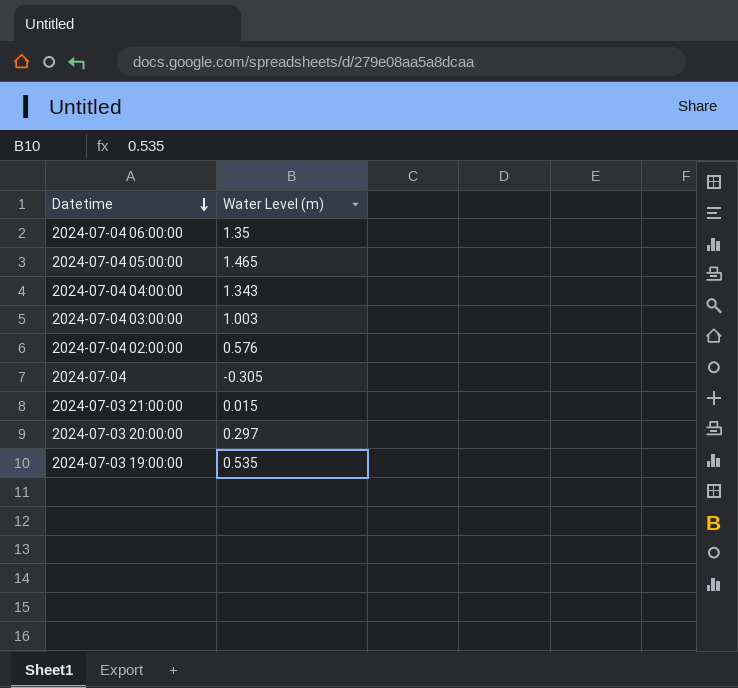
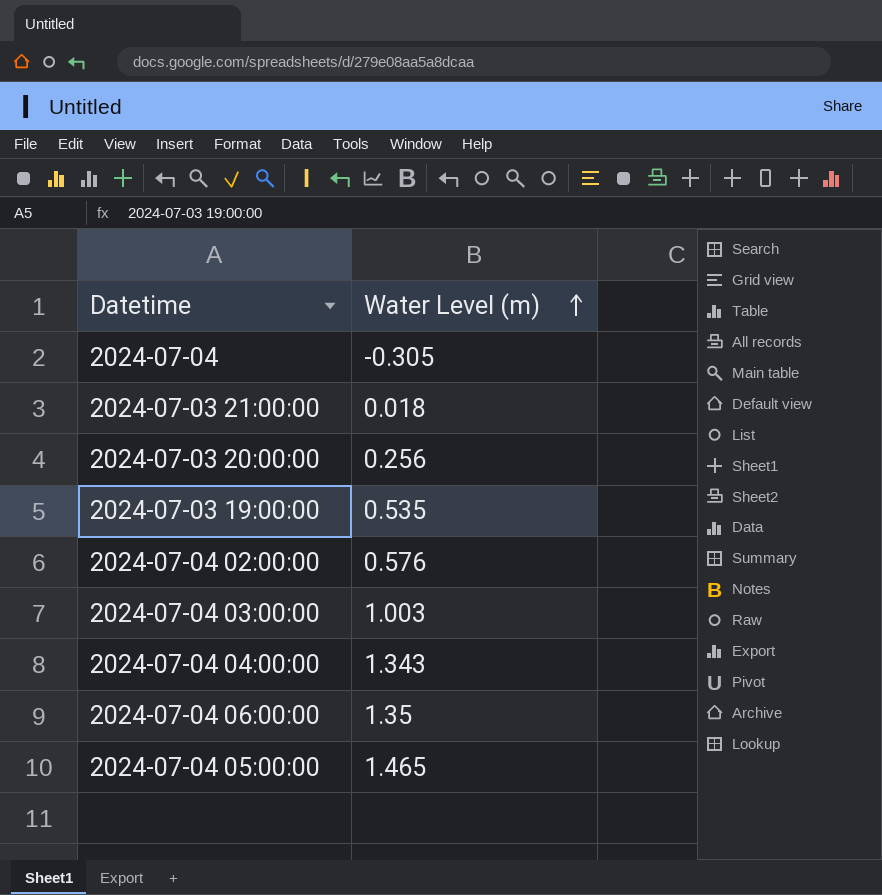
row order: Datetime descending -> Water Level (m) ascending
2024-07-03 21:00:00 | Water Level (m): 0.015 -> 0.018
2024-07-03 20:00:00 | Water Level (m): 0.297 -> 0.256

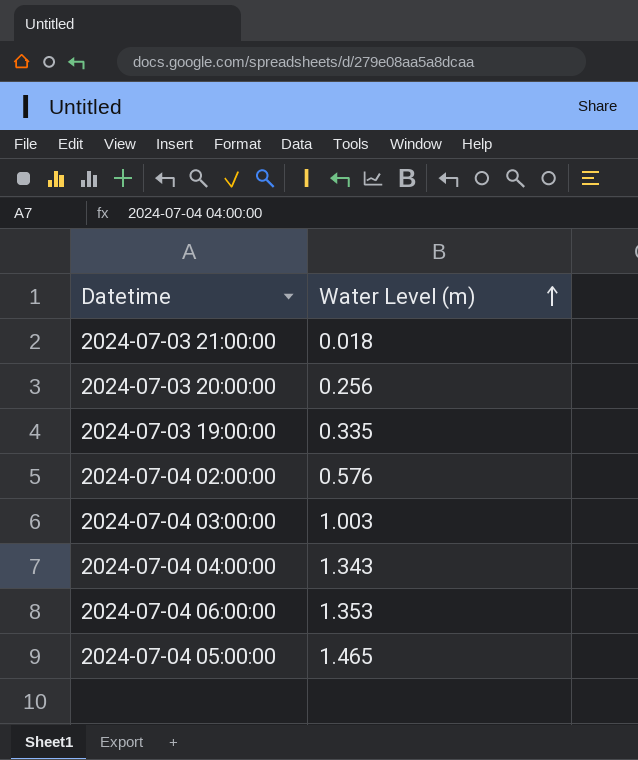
row 2024-07-04: -0.305 -> none
2024-07-03 19:00:00 | Water Level (m): 0.535 -> 0.335
2024-07-04 06:00:00 | Water Level (m): 1.35 -> 1.353

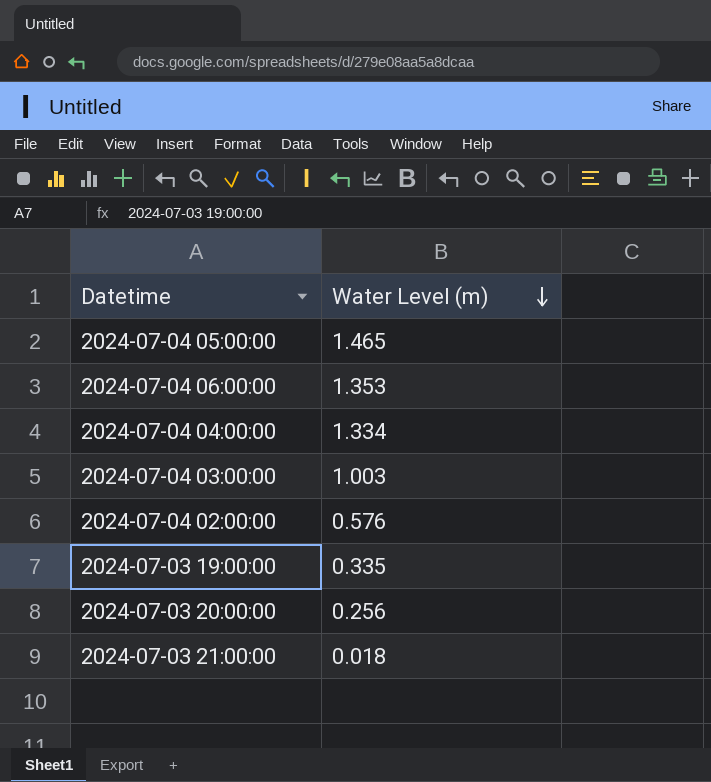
row order: Water Level (m) ascending -> Water Level (m) descending
2024-07-04 04:00:00 | Water Level (m): 1.343 -> 1.334

